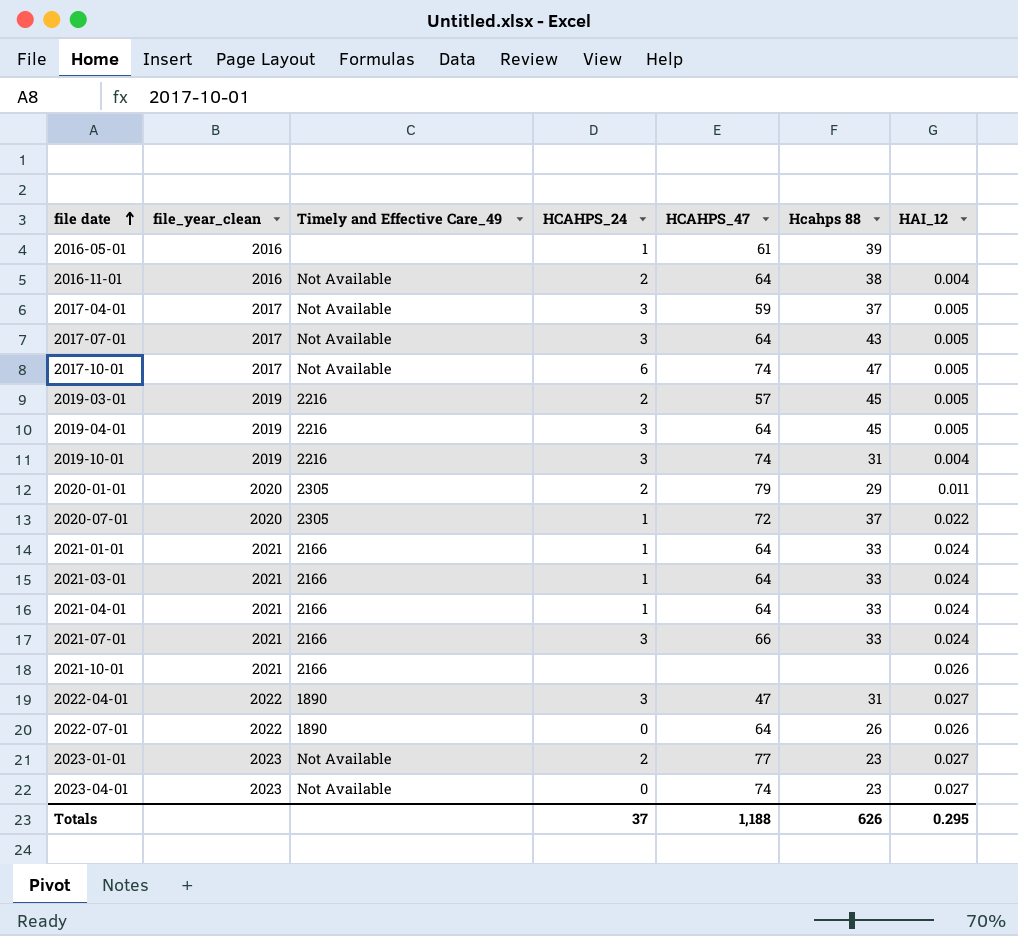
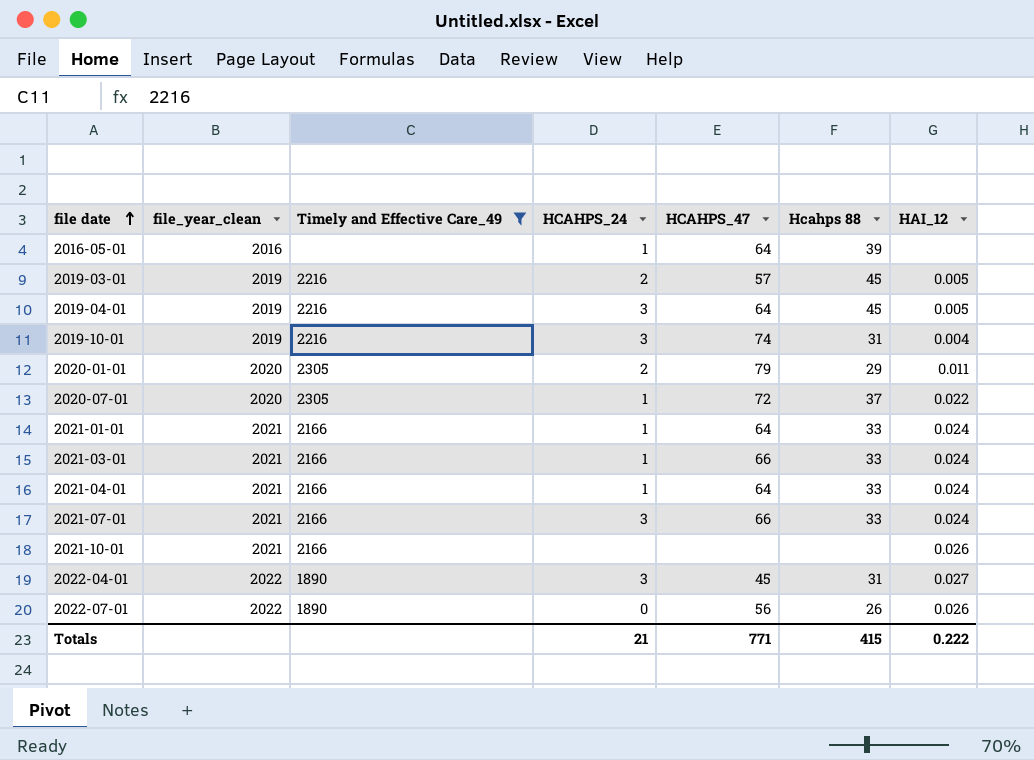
filter: none -> Timely and Effective Care_49 != Not Available
2016-05-01 | HCAHPS_47: 61 -> 64
2021-03-01 | HCAHPS_47: 64 -> 66
2022-04-01 | HCAHPS_47: 47 -> 45
2022-07-01 | HCAHPS_47: 64 -> 56
Totals | HCAHPS_24: 37 -> 21
Totals | HCAHPS_47: 1,188 -> 771
Totals | Hcahps 88: 626 -> 415
Totals | HAI_12: 0.295 -> 0.222

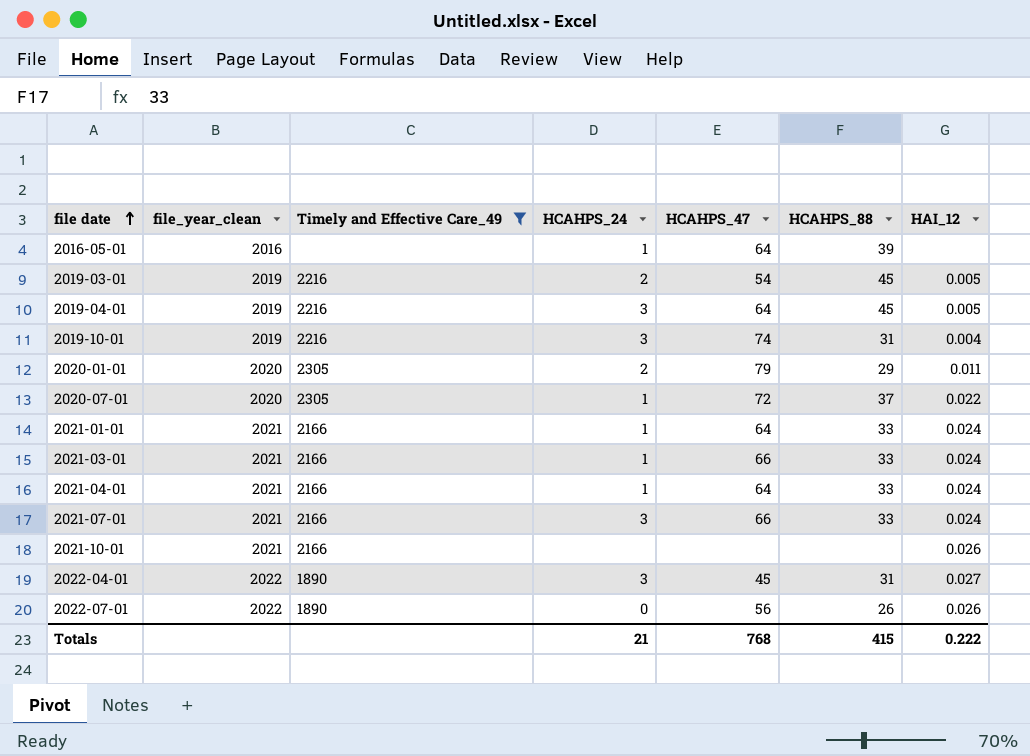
column name: Hcahps 88 -> HCAHPS_88
2019-03-01 | HCAHPS_47: 57 -> 54
Totals | HCAHPS_47: 771 -> 768

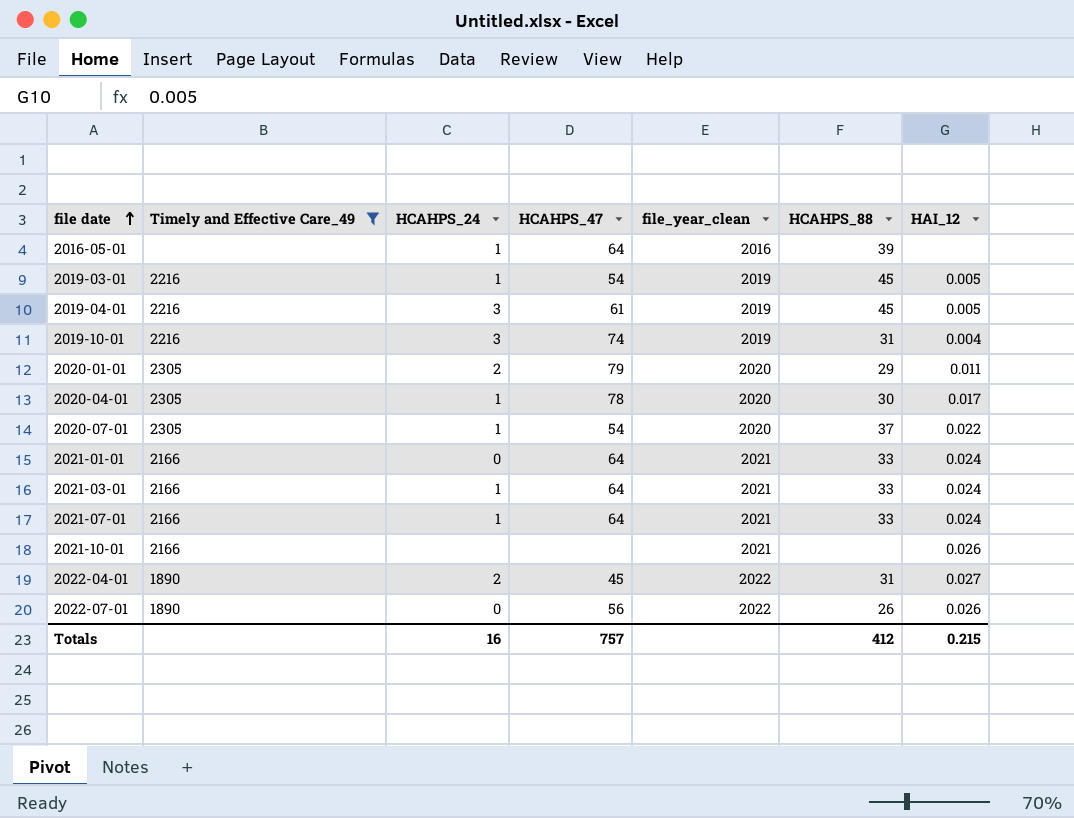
column file_year_clean | position: 2 -> 5
row 2021-04-01: 2021 | 2166 | 1 | 64 | 33 | 0.024 -> none
2019-03-01 | HCAHPS_24: 2 -> 1
2019-04-01 | HCAHPS_47: 64 -> 61
row 2020-04-01: none -> 2305 | 1 | 78 | 2020 | 30 | 0.017
2020-07-01 | HCAHPS_47: 72 -> 54
2021-01-01 | HCAHPS_24: 1 -> 0
2021-03-01 | HCAHPS_47: 66 -> 64
2021-07-01 | HCAHPS_24: 3 -> 1
2021-07-01 | HCAHPS_47: 66 -> 64
2022-04-01 | HCAHPS_24: 3 -> 2
Totals | HCAHPS_24: 21 -> 16
Totals | HCAHPS_47: 768 -> 757
Totals | HCAHPS_88: 415 -> 412
Totals | HAI_12: 0.222 -> 0.215

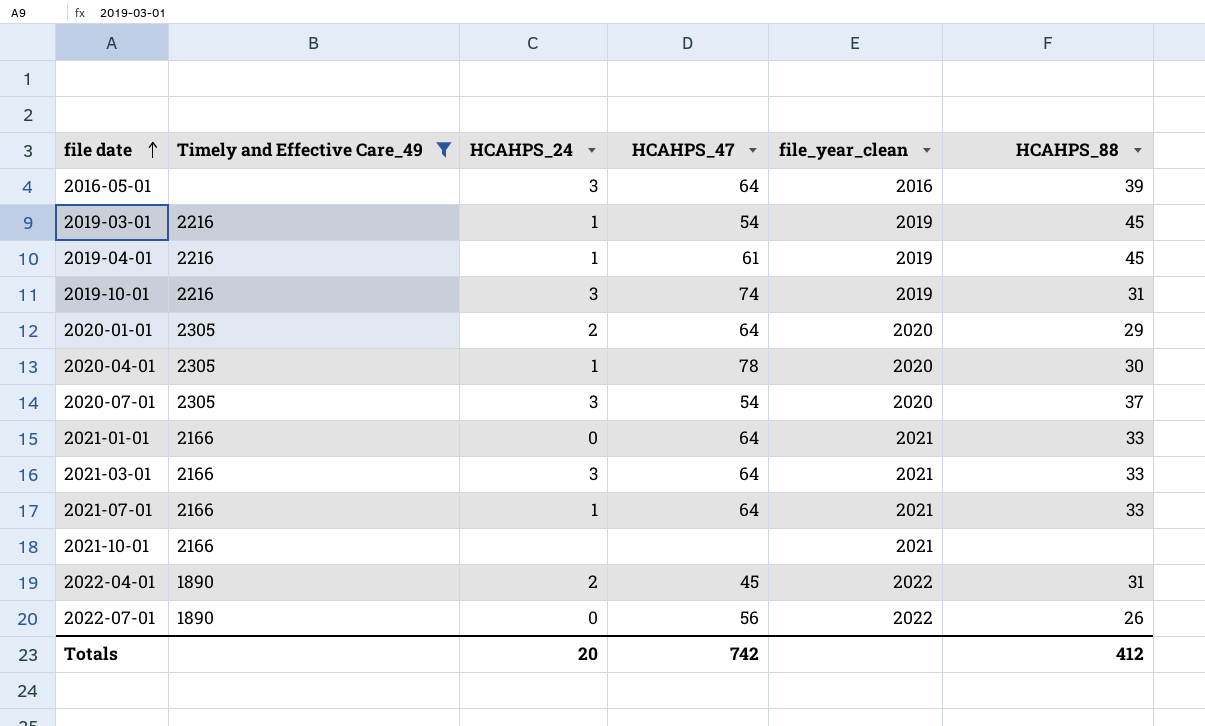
column HAI_12 | position: 7 -> none
2016-05-01 | HCAHPS_24: 1 -> 3
2019-04-01 | HCAHPS_24: 3 -> 1
2020-01-01 | HCAHPS_47: 79 -> 64
2020-07-01 | HCAHPS_24: 1 -> 3
2021-03-01 | HCAHPS_24: 1 -> 3
Totals | HCAHPS_24: 16 -> 20
Totals | HCAHPS_47: 757 -> 742

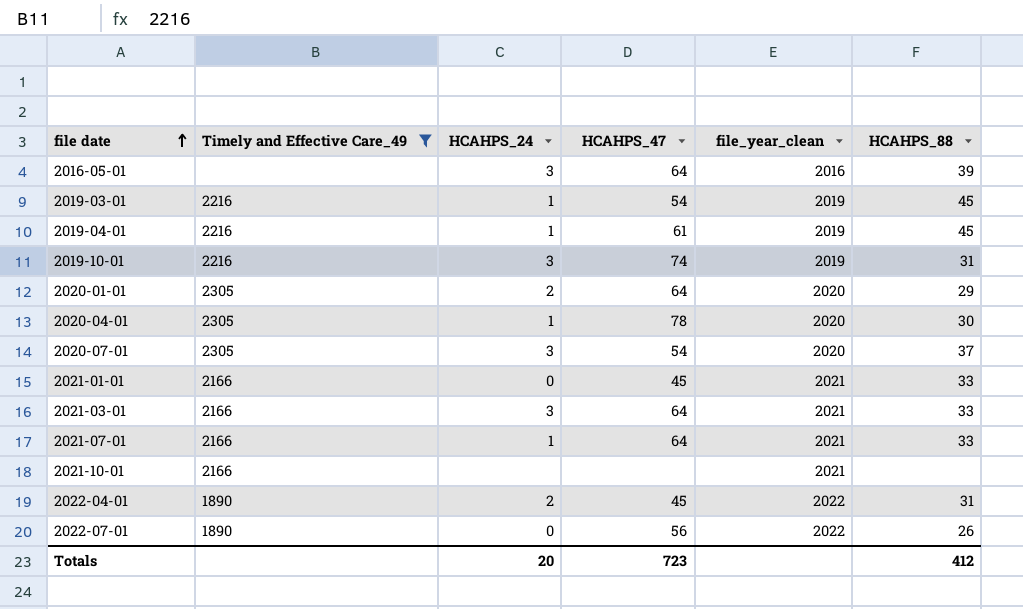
2021-01-01 | HCAHPS_47: 64 -> 45
Totals | HCAHPS_47: 742 -> 723

